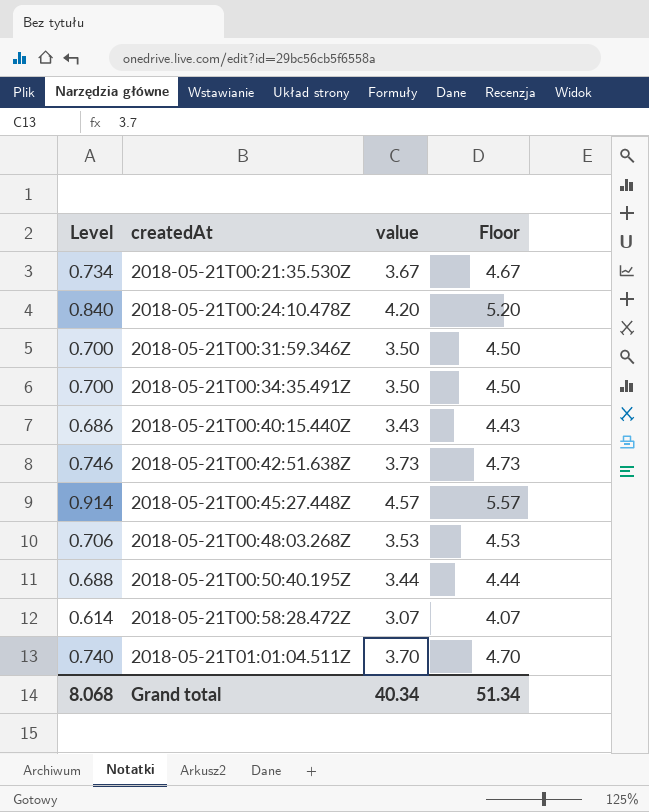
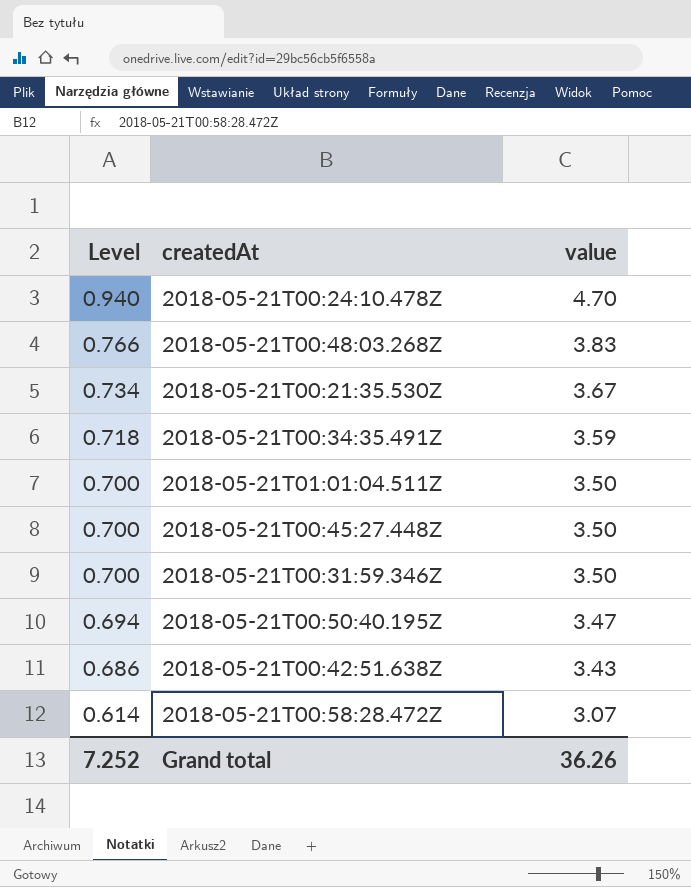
row order: createdAt ascending -> Level descending
column Floor | formula: [value] + 1 -> none
row 2018-05-21T00:40:15.440Z: 0.686 | 3.43 | 4.43 -> none
2018-05-21T00:24:10.478Z | Level: 0.840 -> 0.940
2018-05-21T00:24:10.478Z | value: 4.20 -> 4.70
2018-05-21T00:48:03.268Z | Level: 0.706 -> 0.766
2018-05-21T00:48:03.268Z | value: 3.53 -> 3.83
2018-05-21T00:34:35.491Z | Level: 0.700 -> 0.718
2018-05-21T00:34:35.491Z | value: 3.50 -> 3.59
2018-05-21T01:01:04.511Z | Level: 0.740 -> 0.700
2018-05-21T01:01:04.511Z | value: 3.70 -> 3.50
2018-05-21T00:45:27.448Z | Level: 0.914 -> 0.700
2018-05-21T00:45:27.448Z | value: 4.57 -> 3.50
2018-05-21T00:50:40.195Z | Level: 0.688 -> 0.694
2018-05-21T00:50:40.195Z | value: 3.44 -> 3.47
2018-05-21T00:42:51.638Z | Level: 0.746 -> 0.686
2018-05-21T00:42:51.638Z | value: 3.73 -> 3.43
Grand total | Level: 8.068 -> 7.252
Grand total | value: 40.34 -> 36.26

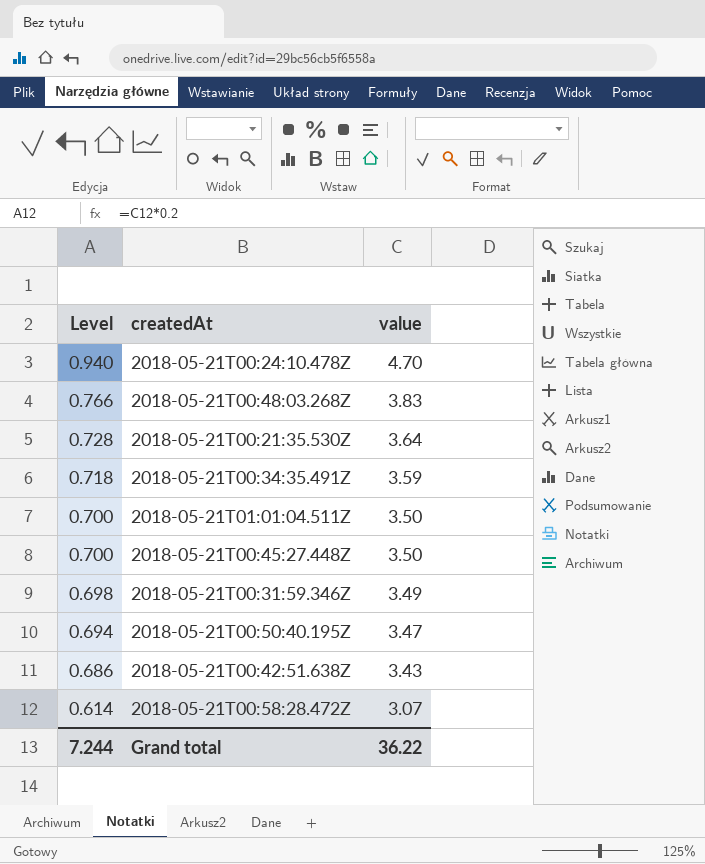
2018-05-21T00:21:35.530Z | Level: 0.734 -> 0.728
2018-05-21T00:21:35.530Z | value: 3.67 -> 3.64
2018-05-21T00:31:59.346Z | Level: 0.700 -> 0.698
2018-05-21T00:31:59.346Z | value: 3.50 -> 3.49
Grand total | Level: 7.252 -> 7.244
Grand total | value: 36.26 -> 36.22

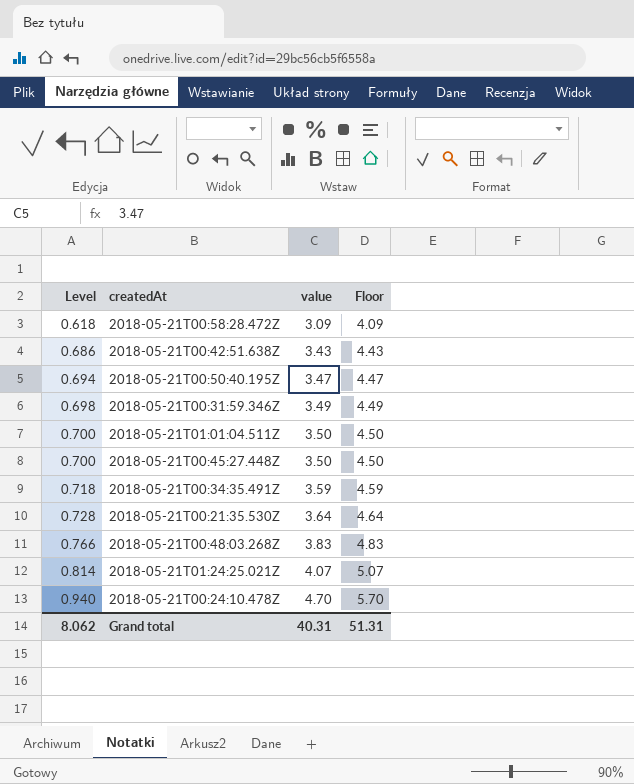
row order: Level descending -> Level ascending
column Floor | formula: none -> [value] + 1
2018-05-21T00:58:28.472Z | Level: 0.614 -> 0.618
2018-05-21T00:58:28.472Z | value: 3.07 -> 3.09
row 2018-05-21T01:24:25.021Z: none -> 0.814 | 4.07 | 5.07
Grand total | Level: 7.244 -> 8.062
Grand total | value: 36.22 -> 40.31

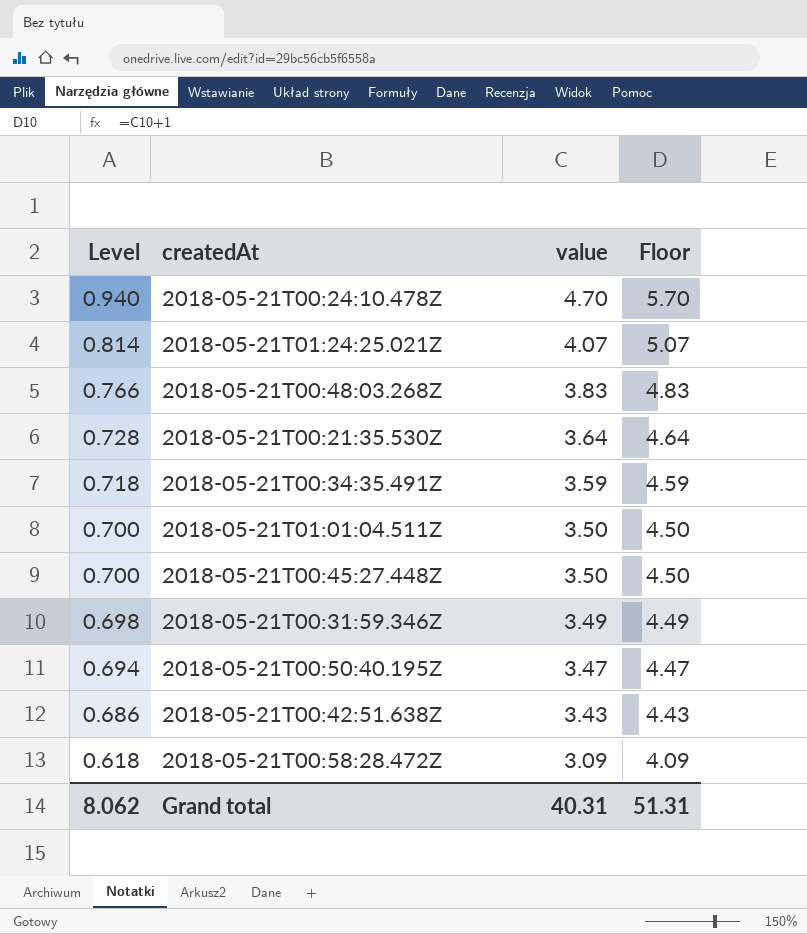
row order: Level ascending -> Level descending

